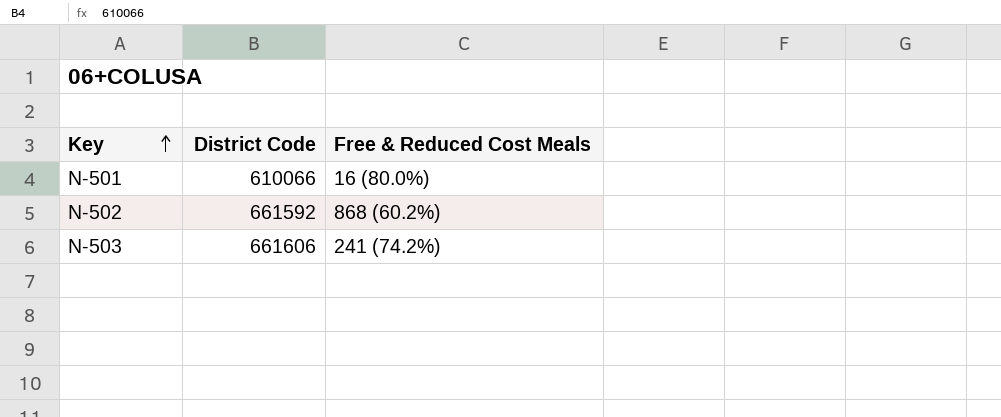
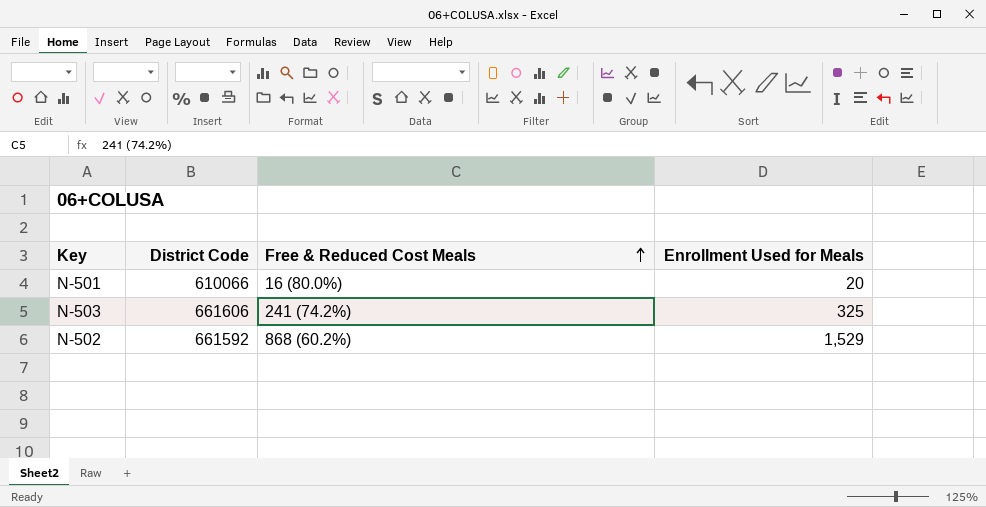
row order: Key ascending -> Free & Reduced Cost Meals ascending
column Enrollment Used for Meals | position: none -> 4

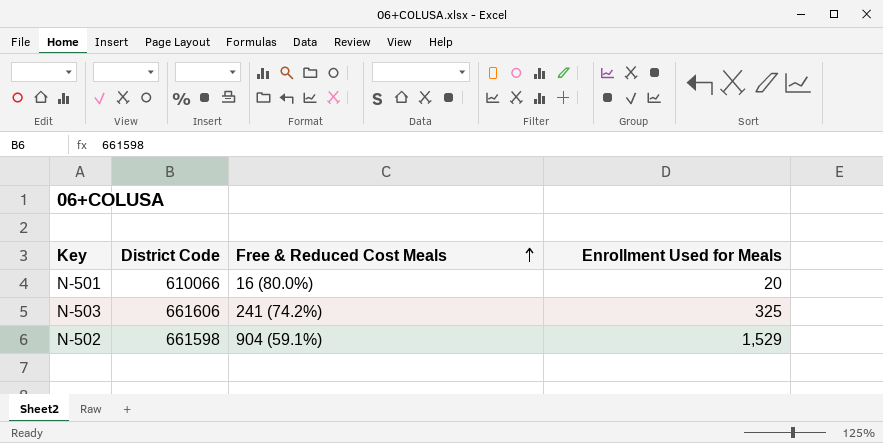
N-502 | District Code: 661592 -> 661598
N-502 | Free & Reduced Cost Meals: 868 (60.2%) -> 904 (59.1%)

